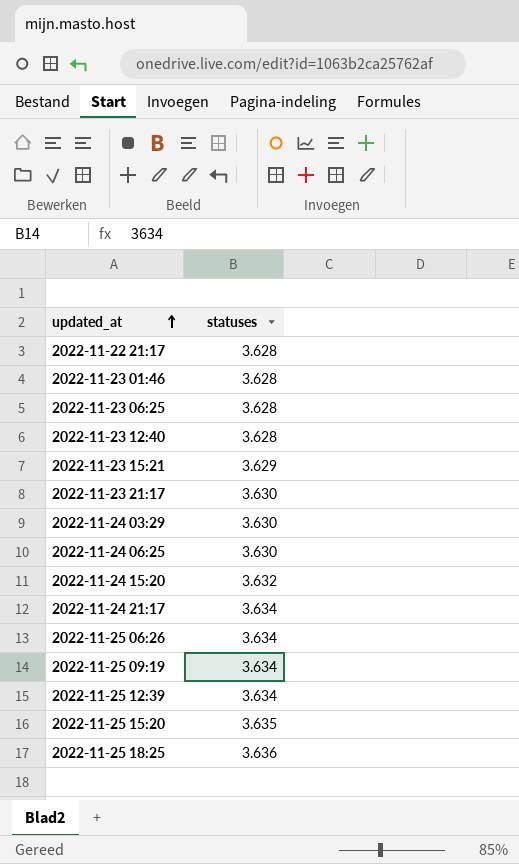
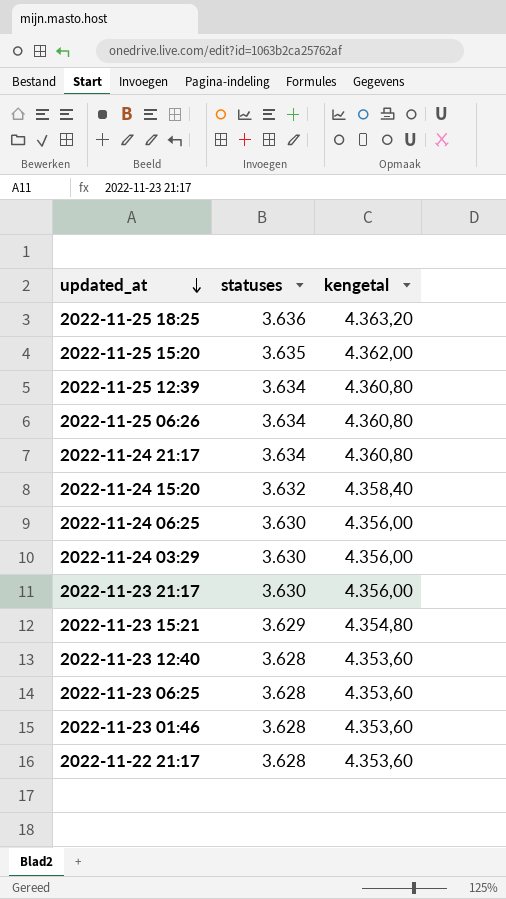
row order: updated_at ascending -> updated_at descending
column kengetal | formula: none -> [statuses] * 1,2
row 2022-11-25 09:19: 3.634 -> none

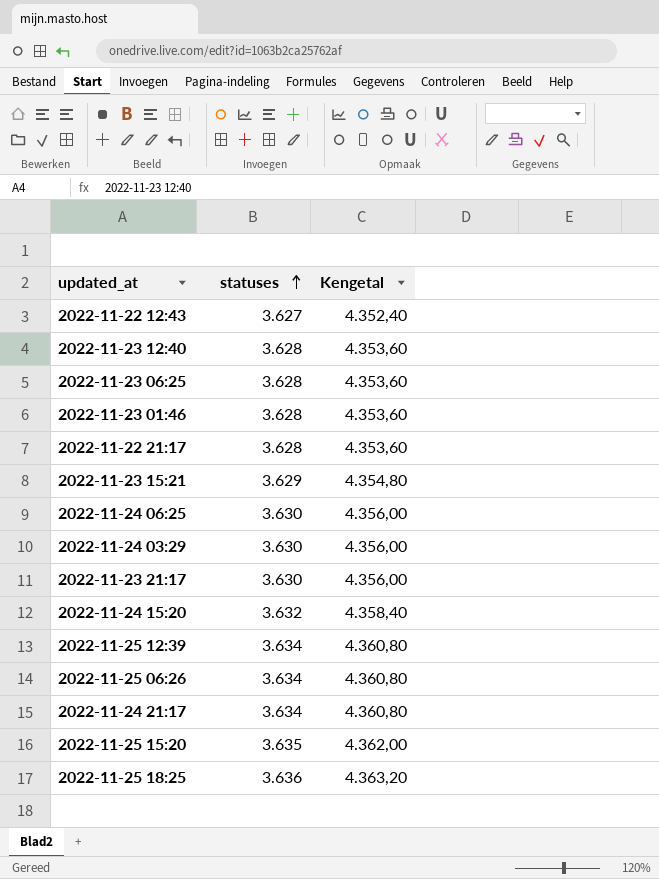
row order: updated_at descending -> statuses ascending
column name: kengetal -> Kengetal
row 2022-11-22 12:43: none -> 3.627 | 4.352,40

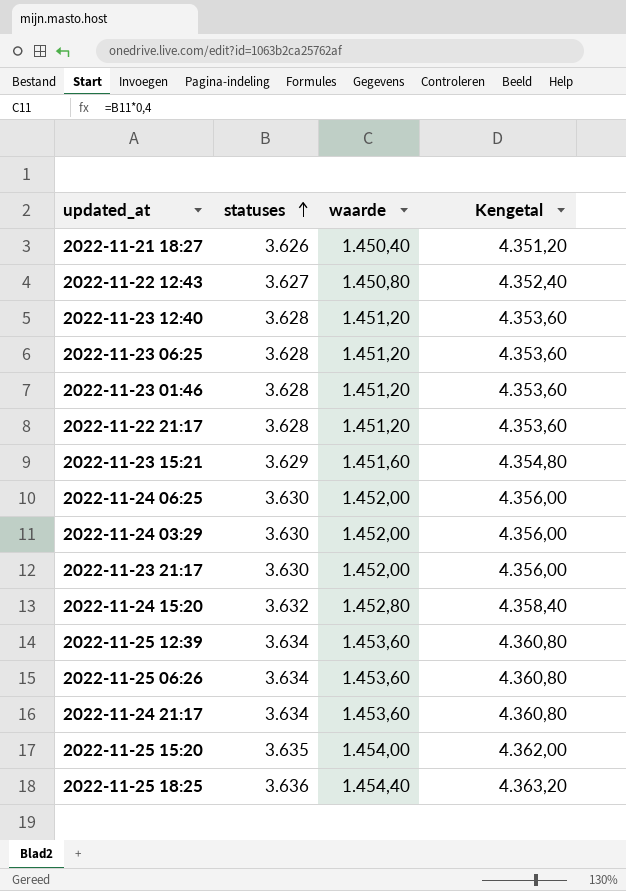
column waarde | formula: none -> [statuses] * 0,4
row 2022-11-21 18:27: none -> 3.626 | 1.450,40 | 4.351,20

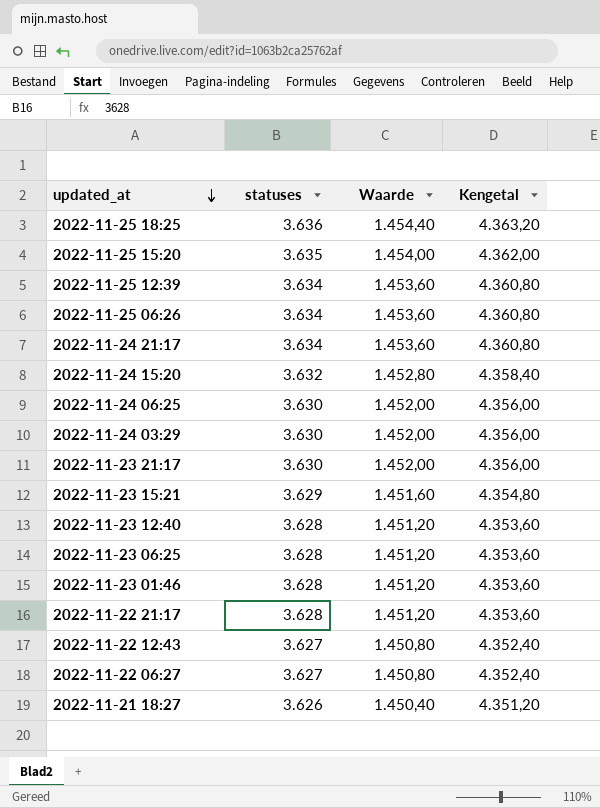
row order: statuses ascending -> updated_at descending
column name: waarde -> Waarde
row 2022-11-22 06:27: none -> 3.627 | 1.450,80 | 4.352,40

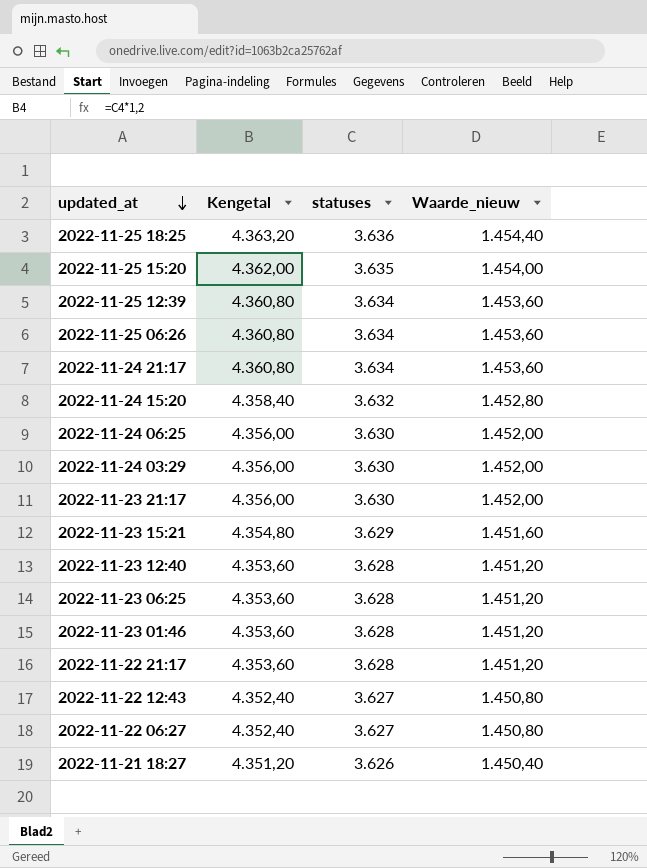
column Kengetal | position: 4 -> 2
column name: Waarde -> Waarde_nieuw

